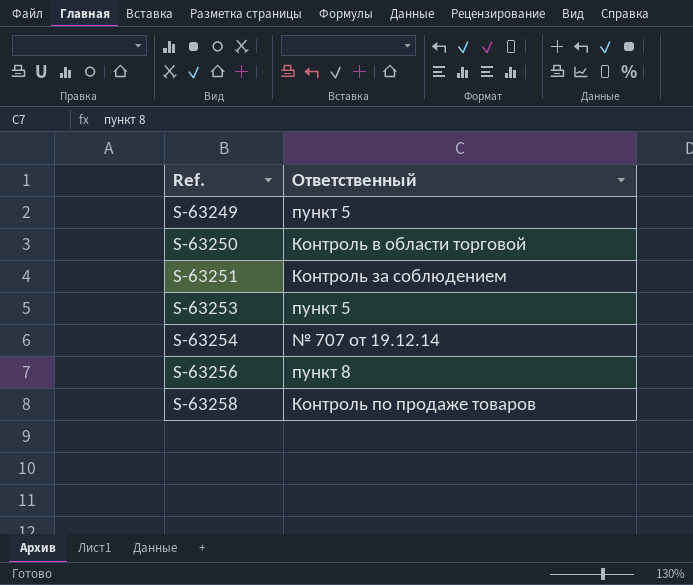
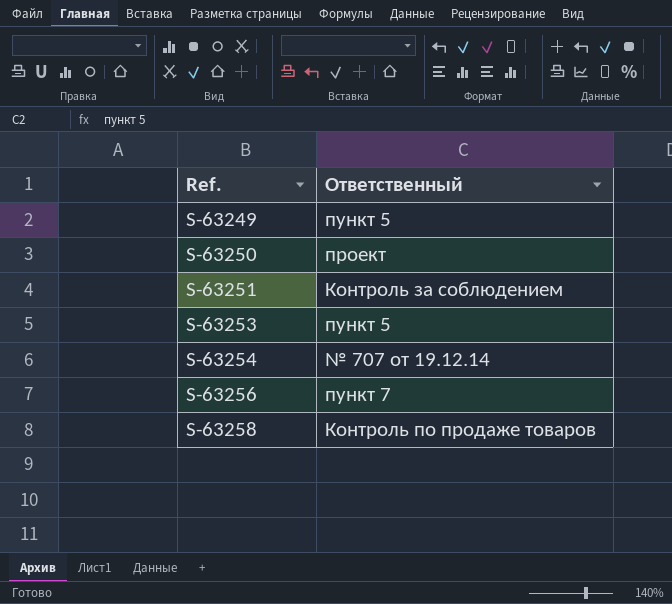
S-63250 | Ответственный: Контроль в области торговой -> проект
S-63256 | Ответственный: пункт 8 -> пункт 7

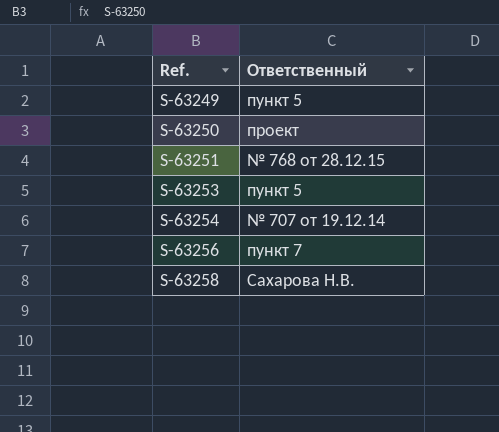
S-63251 | Ответственный: Контроль за соблюдением -> № 768 от 28.12.15
S-63258 | Ответственный: Контроль по продаже товаров -> Сахарова Н.В.

